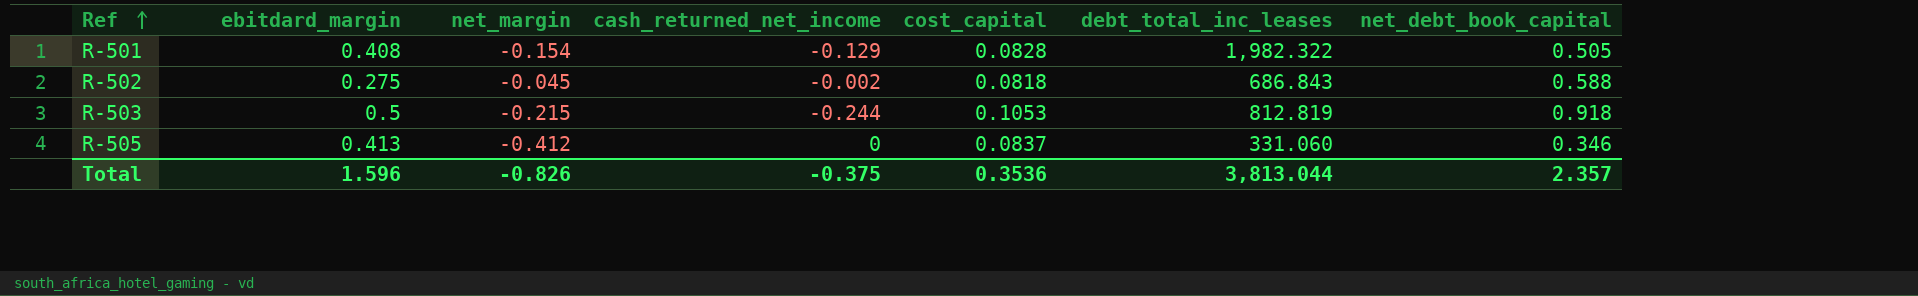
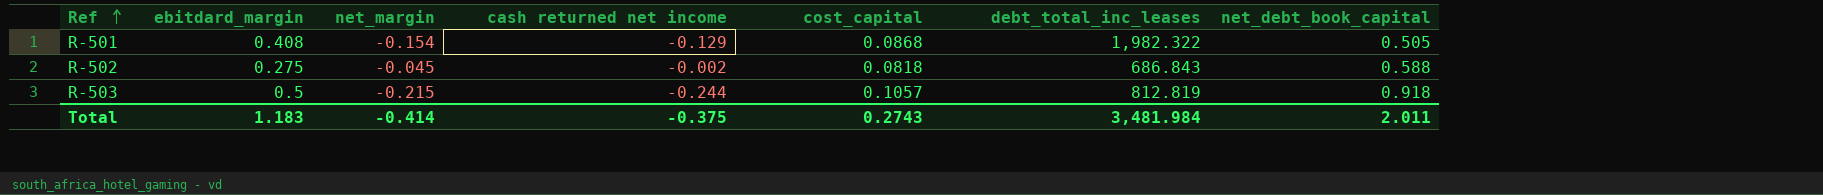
column name: cash_returned_net_income -> cash returned net income
row R-505: 0.413 | -0.412 | 0 | 0.0837 | 331.060 | 0.346 -> none
R-501 | cost_capital: 0.0828 -> 0.0868
R-503 | cost_capital: 0.1053 -> 0.1057
Total | ebitdard_margin: 1.596 -> 1.183
Total | net_margin: -0.826 -> -0.414
Total | cost_capital: 0.3536 -> 0.2743
Total | debt_total_inc_leases: 3,813.044 -> 3,481.984
Total | net_debt_book_capital: 2.357 -> 2.011

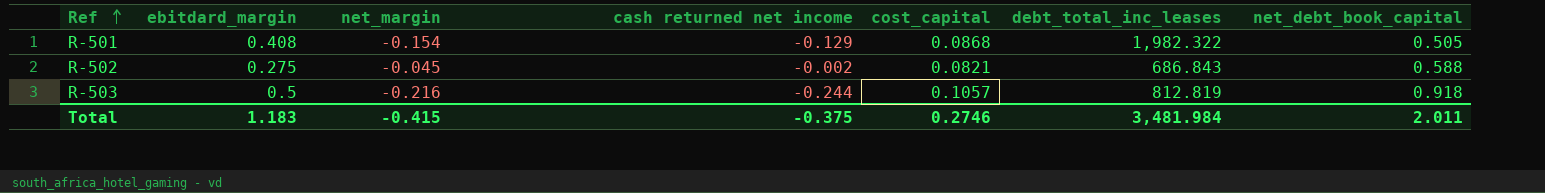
R-502 | cost_capital: 0.0818 -> 0.0821
R-503 | net_margin: -0.215 -> -0.216
Total | net_margin: -0.414 -> -0.415
Total | cost_capital: 0.2743 -> 0.2746

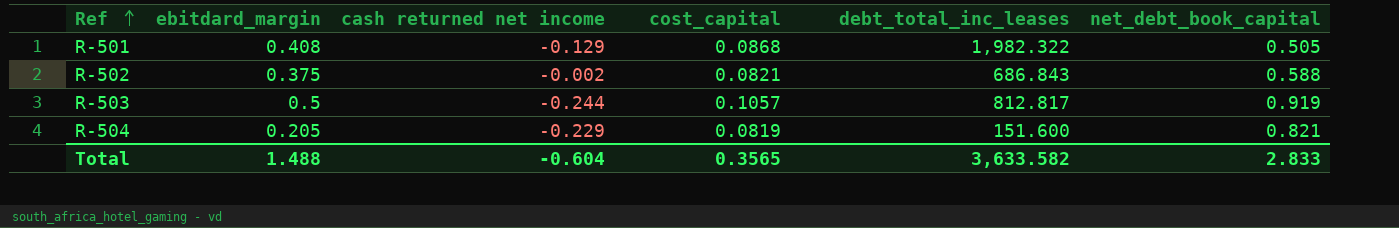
column net_margin | position: 3 -> none
R-502 | ebitdard_margin: 0.275 -> 0.375
R-503 | debt_total_inc_leases: 812.819 -> 812.817
R-503 | net_debt_book_capital: 0.918 -> 0.919
row R-504: none -> 0.205 | -0.229 | 0.0819 | 151.600 | 0.821
Total | ebitdard_margin: 1.183 -> 1.488
Total | cash returned net income: -0.375 -> -0.604
Total | cost_capital: 0.2746 -> 0.3565
Total | debt_total_inc_leases: 3,481.984 -> 3,633.582
Total | net_debt_book_capital: 2.011 -> 2.833

